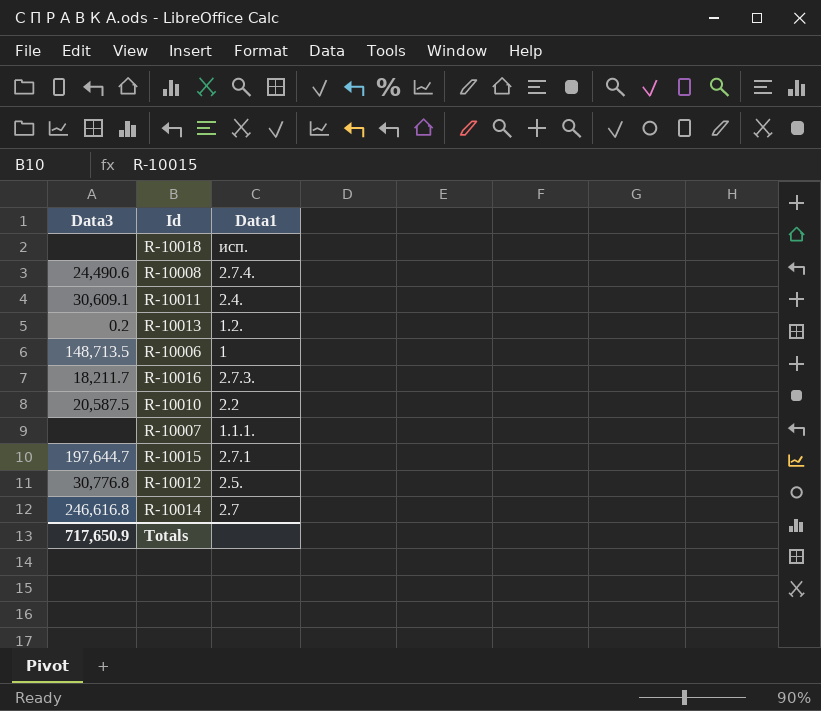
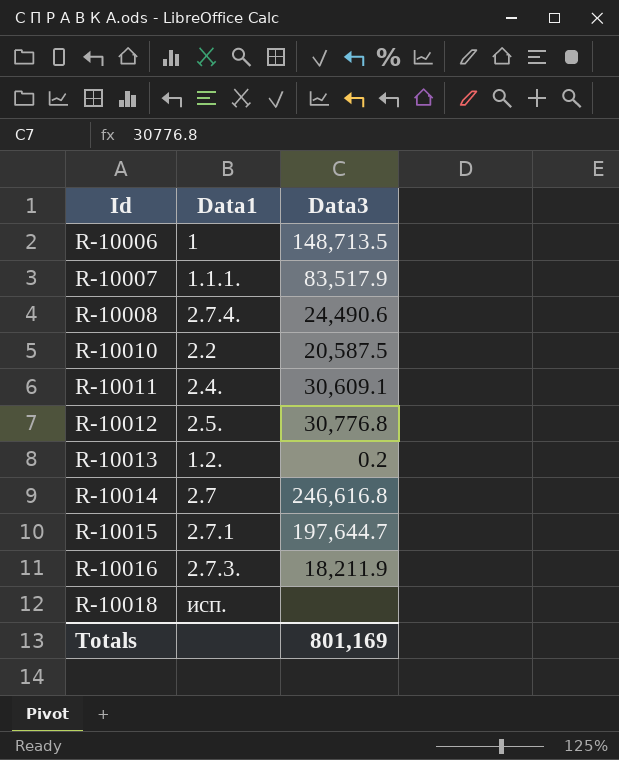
row order: none -> Id ascending
column Data3 | position: 1 -> 3
R-10007 | Data3: none -> 83,517.9
R-10016 | Data3: 18,211.7 -> 18,211.9
Totals | Data3: 717,650.9 -> 801,169

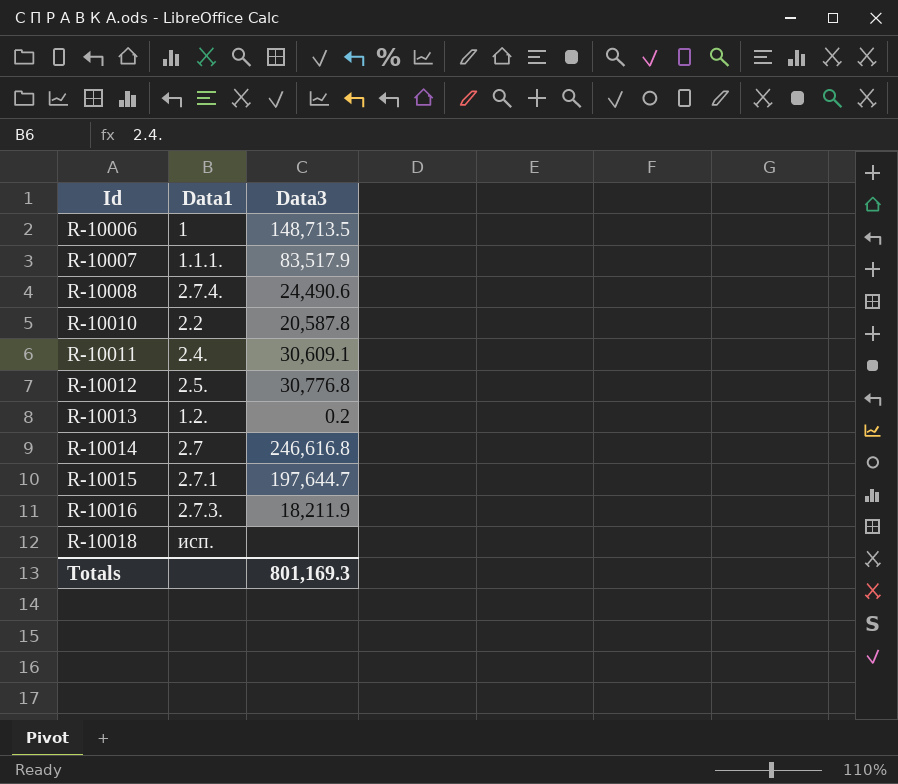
R-10010 | Data3: 20,587.5 -> 20,587.8
Totals | Data3: 801,169 -> 801,169.3

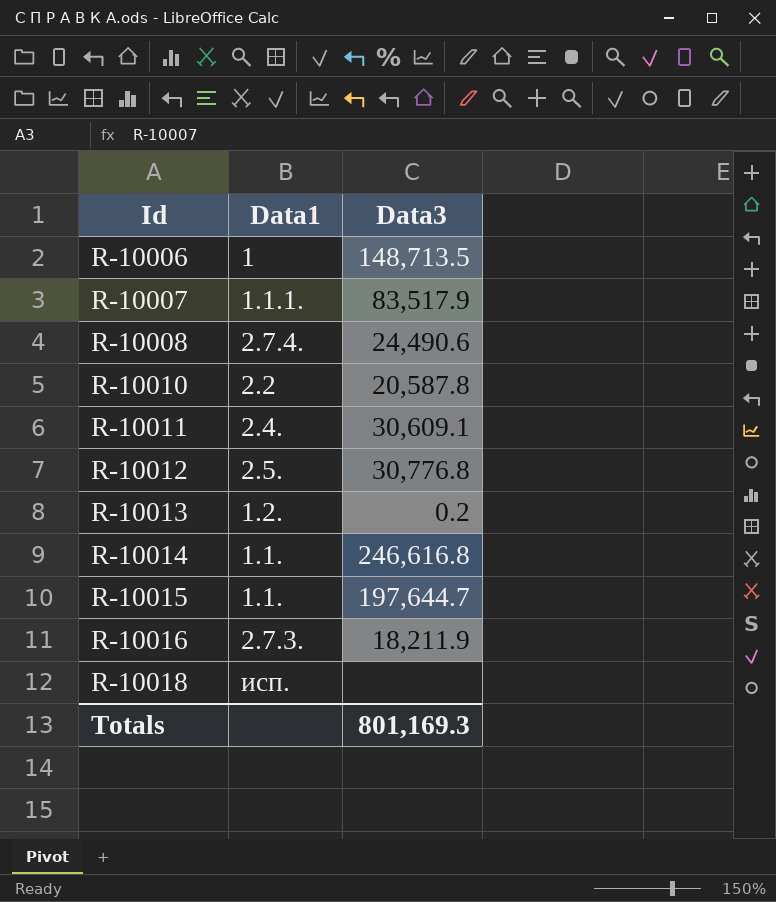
R-10014 | Data1: 2.7 -> 1.1.
R-10015 | Data1: 2.7.1 -> 1.1.

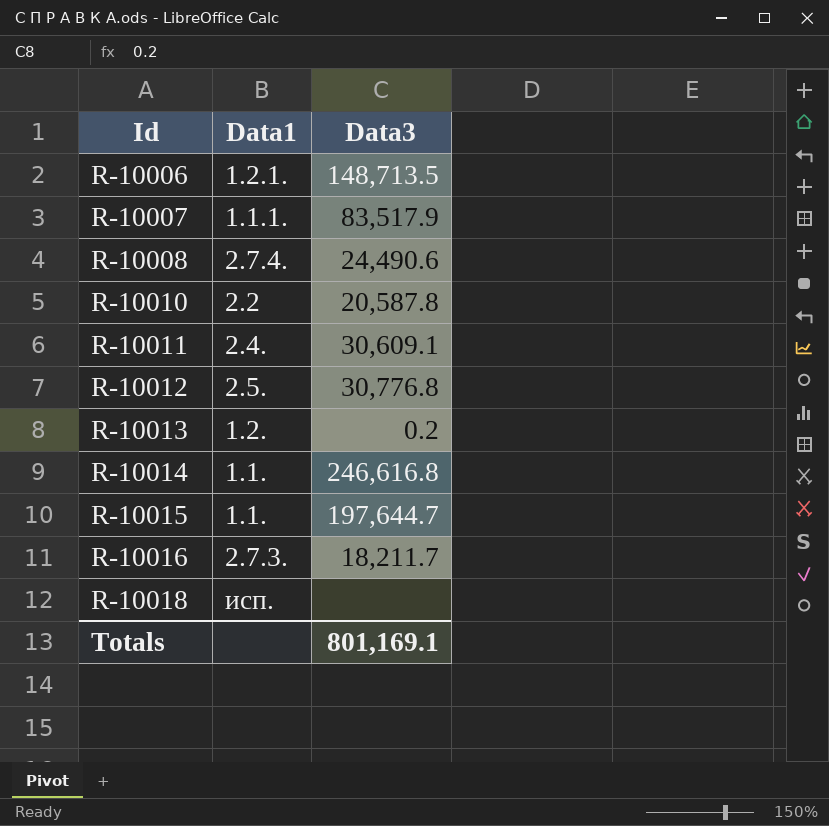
R-10006 | Data1: 1 -> 1.2.1.
R-10016 | Data3: 18,211.9 -> 18,211.7
Totals | Data3: 801,169.3 -> 801,169.1

